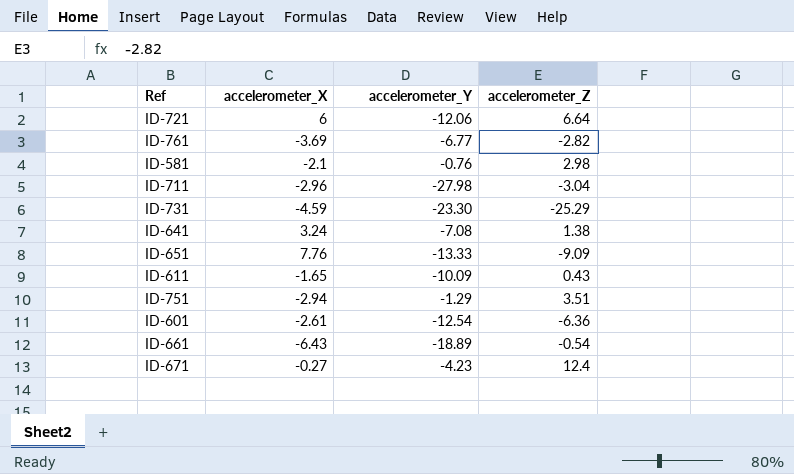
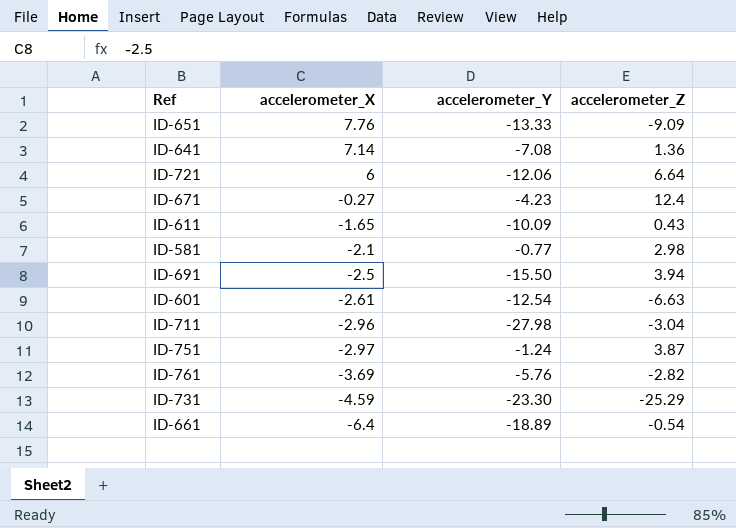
row order: none -> accelerometer_X descending
ID-641 | accelerometer_X: 3.24 -> 7.14
ID-641 | accelerometer_Z: 1.38 -> 1.36
ID-581 | accelerometer_Y: -0.76 -> -0.77
row ID-691: none -> -2.5 | -15.50 | 3.94
ID-601 | accelerometer_Z: -6.36 -> -6.63
ID-751 | accelerometer_X: -2.94 -> -2.97
ID-751 | accelerometer_Y: -1.29 -> -1.24
ID-751 | accelerometer_Z: 3.51 -> 3.87
ID-761 | accelerometer_Y: -6.77 -> -5.76
ID-661 | accelerometer_X: -6.43 -> -6.4

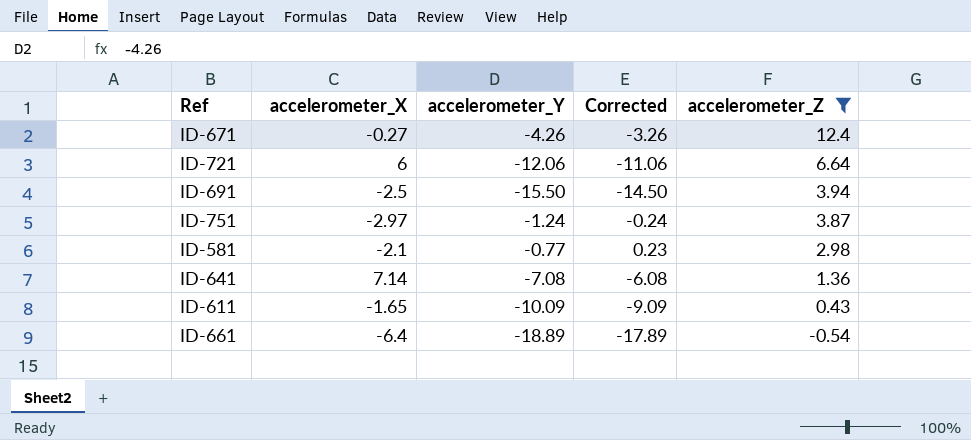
filter: none -> accelerometer_Z >= -0.54
row order: accelerometer_X descending -> accelerometer_Z descending
column Corrected | formula: none -> [accelerometer_Y] + 1
ID-671 | accelerometer_Y: -4.23 -> -4.26

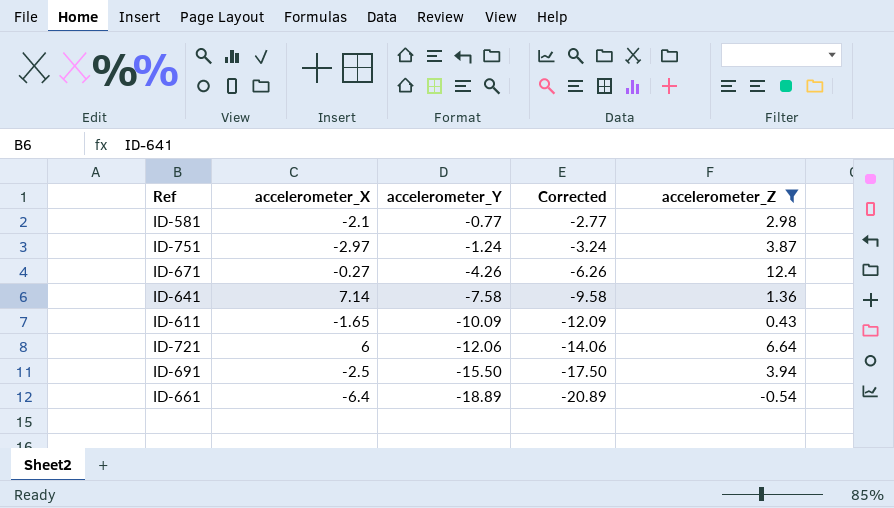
row order: accelerometer_Z descending -> accelerometer_Y descending
column Corrected | formula: [accelerometer_Y] + 1 -> [accelerometer_Y] - 2
ID-641 | accelerometer_Y: -7.08 -> -7.58

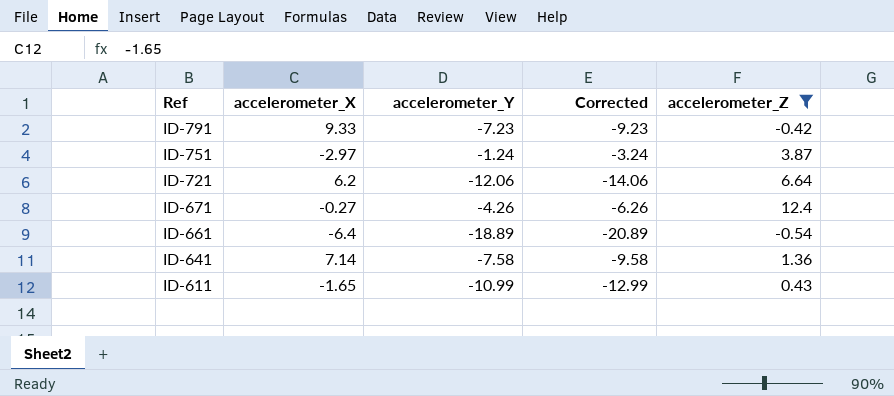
row order: accelerometer_Y descending -> Ref descending
row ID-581: -2.1 | -0.77 | -2.77 | 2.98 -> none
row ID-691: -2.5 | -15.50 | -17.50 | 3.94 -> none
row ID-791: none -> 9.33 | -7.23 | -9.23 | -0.42
ID-721 | accelerometer_X: 6 -> 6.2
ID-611 | accelerometer_Y: -10.09 -> -10.99
ID-611 | Corrected: -12.09 -> -12.99

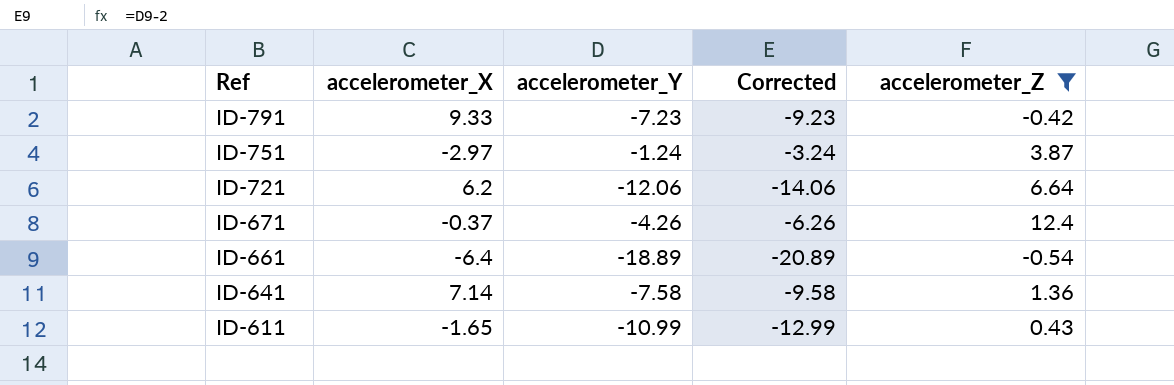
ID-671 | accelerometer_X: -0.27 -> -0.37

